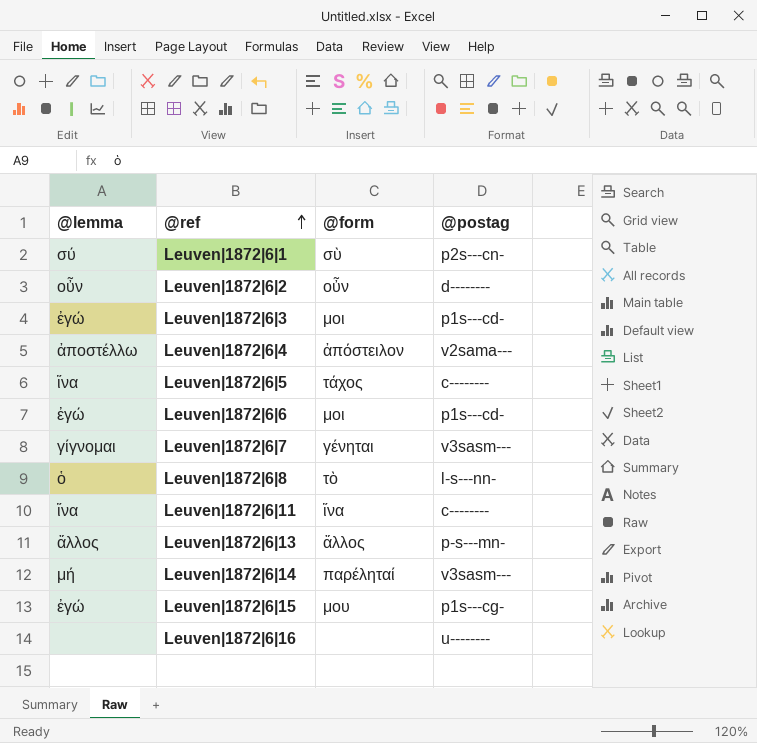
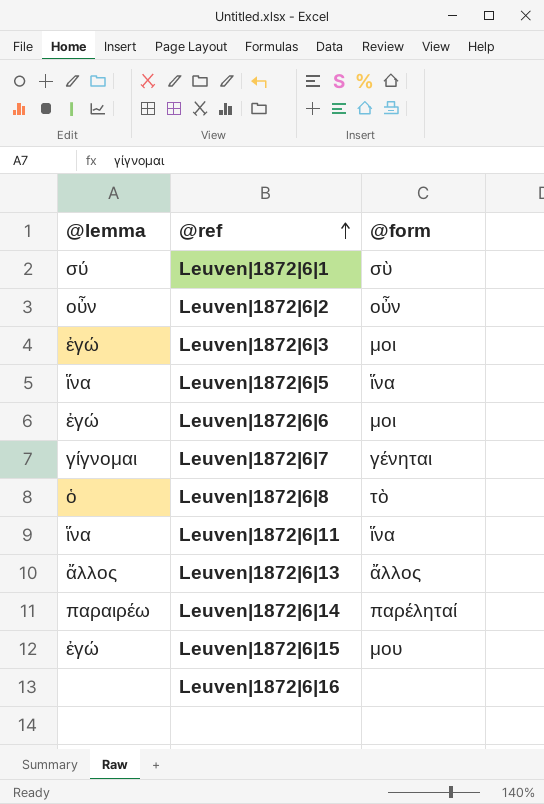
column @postag | position: 4 -> none
row Leuven|1872|6|4: ἀποστέλλω | ἀπόστειλον | v2sama--- -> none
Leuven|1872|6|5 | @form: τάχος -> ἵνα
Leuven|1872|6|14 | @lemma: μή -> παραιρέω

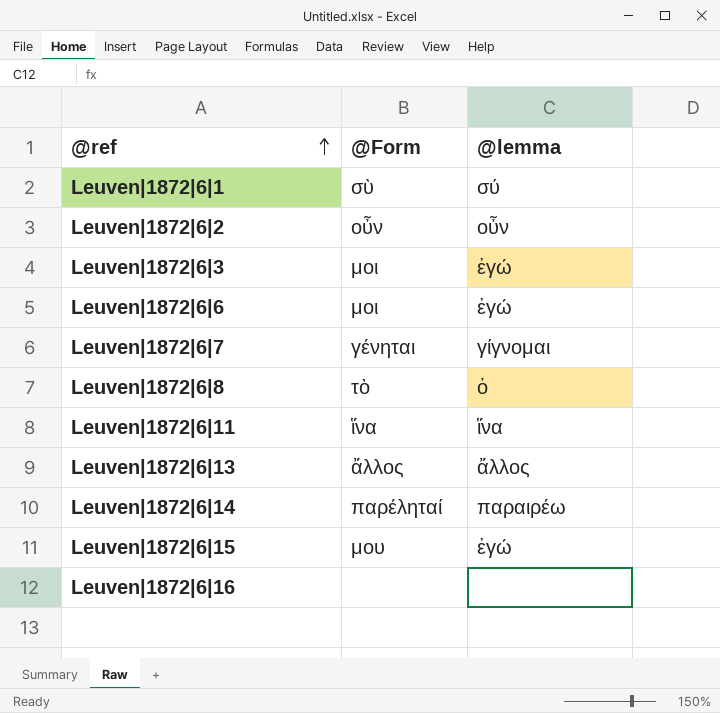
column name: @form -> @Form
column @lemma | position: 1 -> 3
row Leuven|1872|6|5: ἵνα | ἵνα -> none

